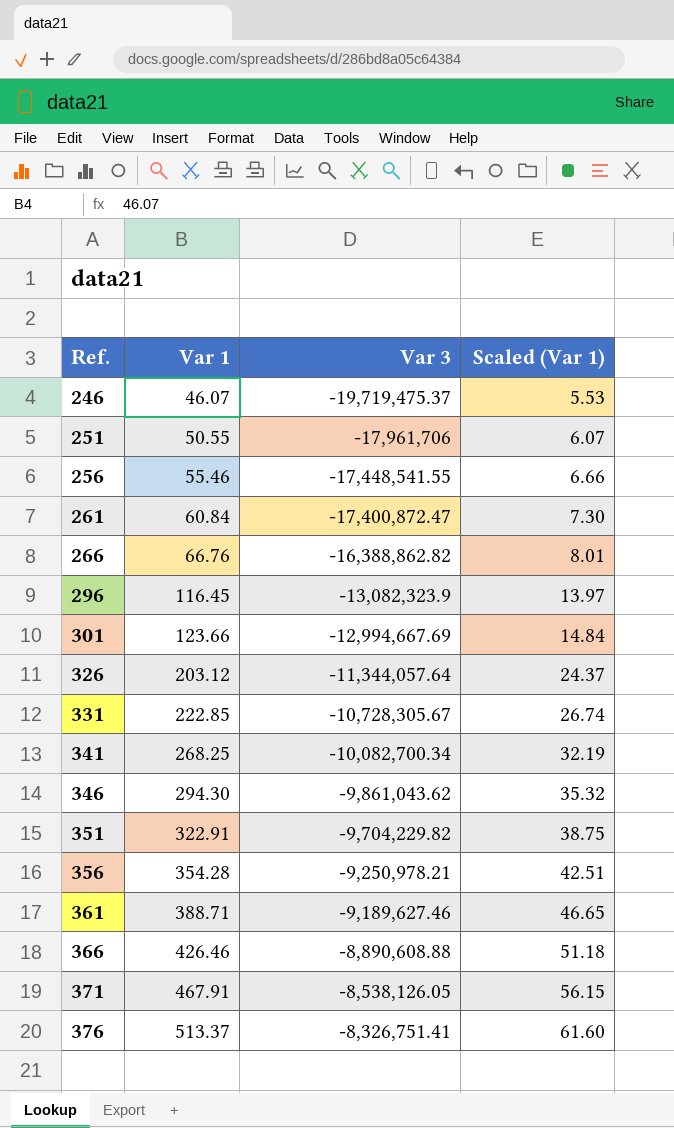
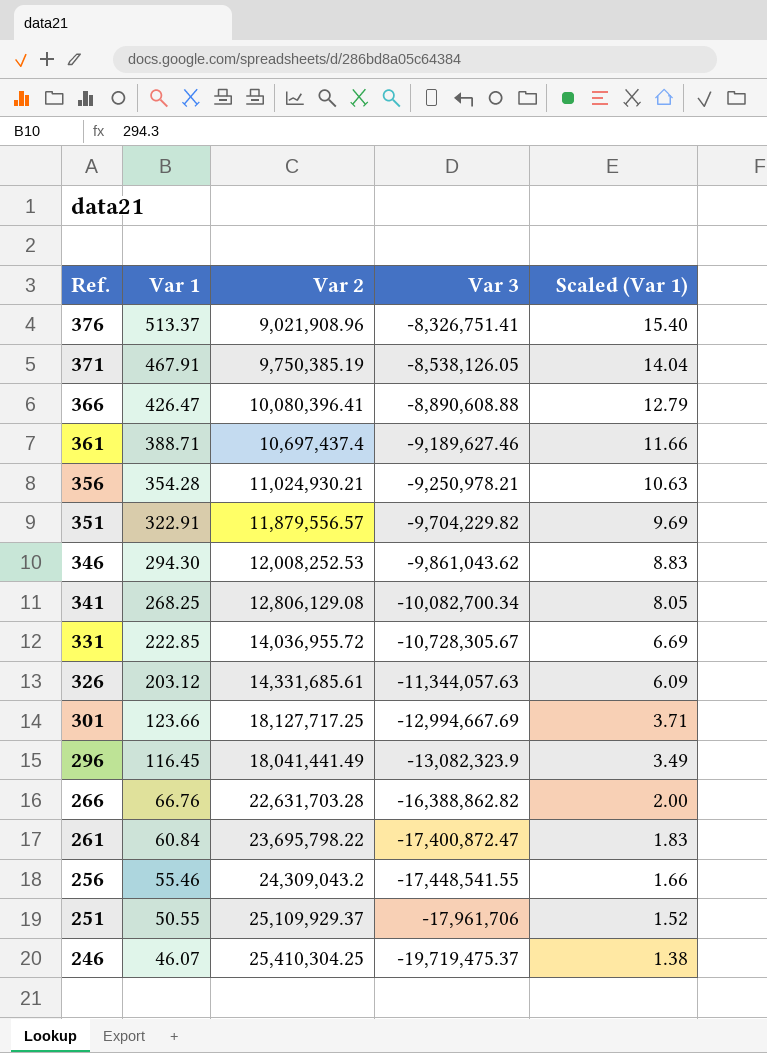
row order: Ref. ascending -> Ref. descending
column Var 2 | position: none -> 3
column Scaled (Var 1) | formula: [Var 1] * 0.12 -> [Var 1] * 0.03
366 | Var 1: 426.46 -> 426.47
326 | Var 3: -11,344,057.64 -> -11,344,057.63

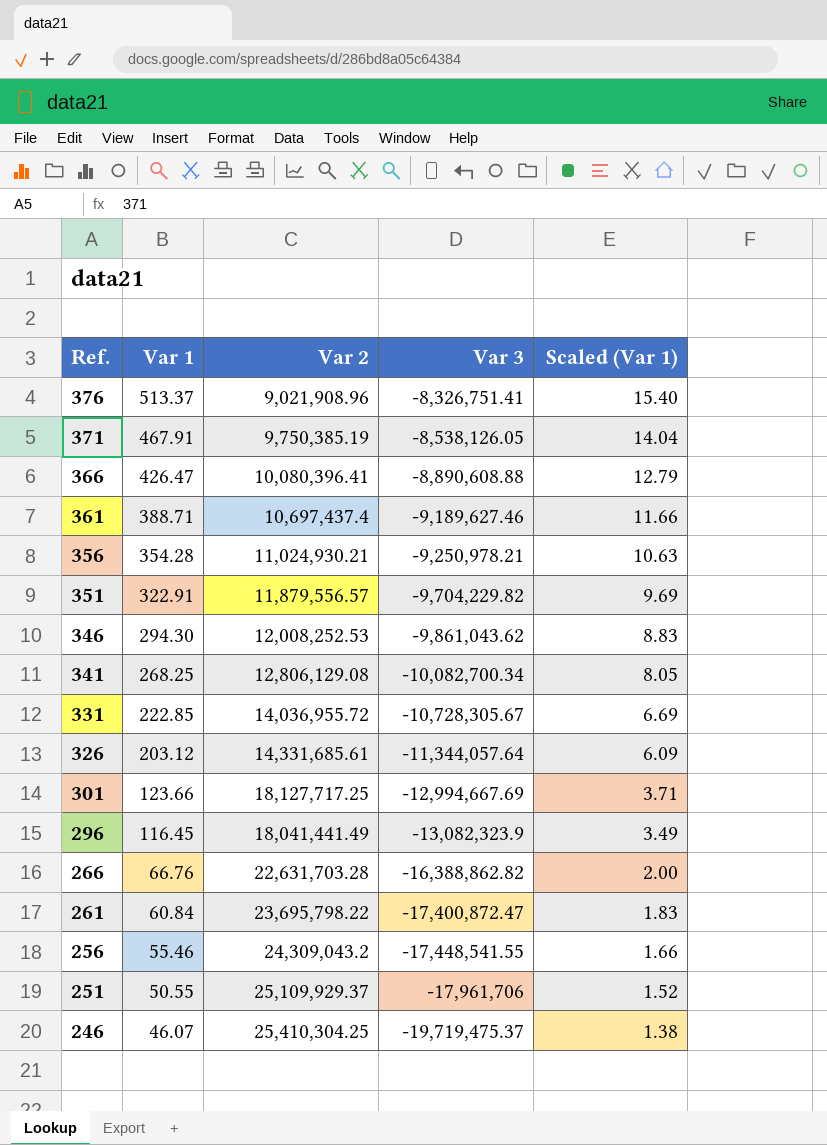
326 | Var 3: -11,344,057.63 -> -11,344,057.64

